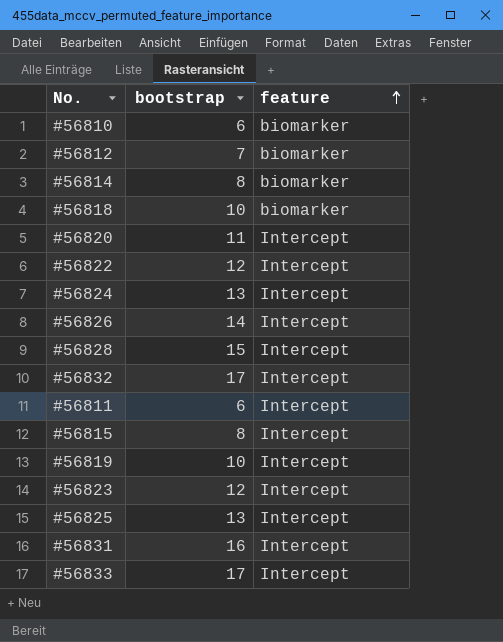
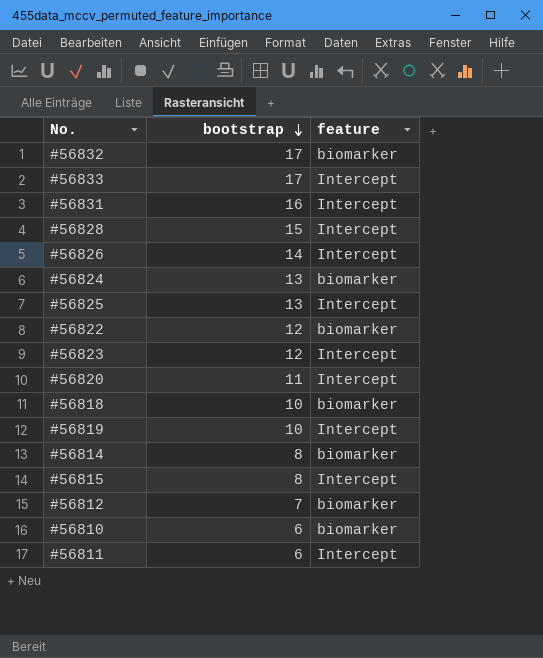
row order: feature ascending -> bootstrap descending
#56832 | feature: Intercept -> biomarker
#56824 | feature: Intercept -> biomarker
#56822 | feature: Intercept -> biomarker

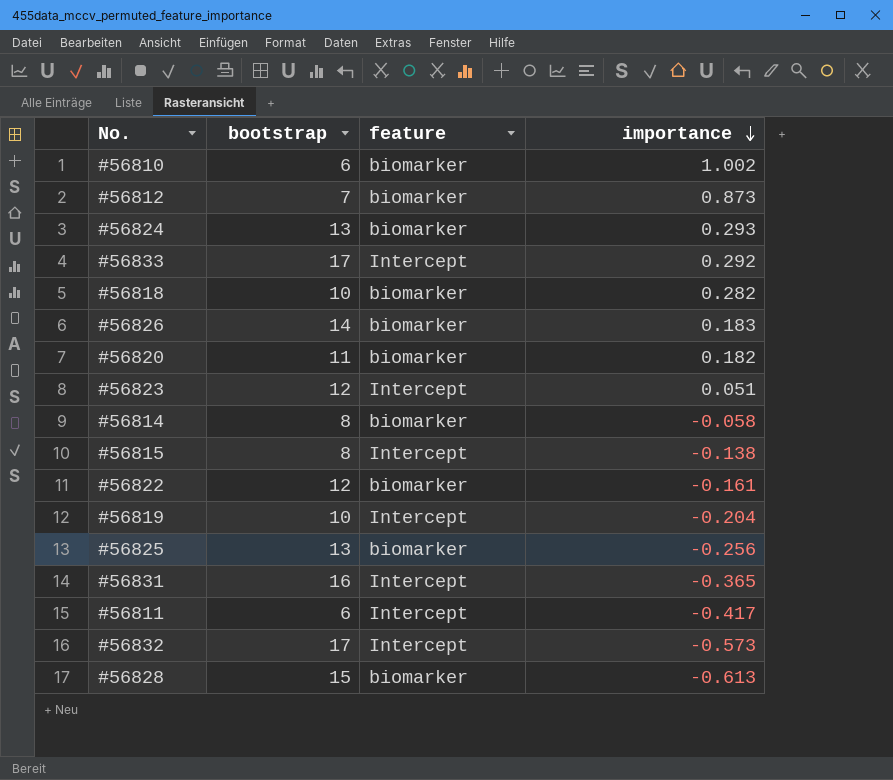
row order: bootstrap descending -> importance descending
column importance | position: none -> 4
#56826 | feature: Intercept -> biomarker
#56820 | feature: Intercept -> biomarker
#56825 | feature: Intercept -> biomarker
#56832 | feature: biomarker -> Intercept
#56828 | feature: Intercept -> biomarker

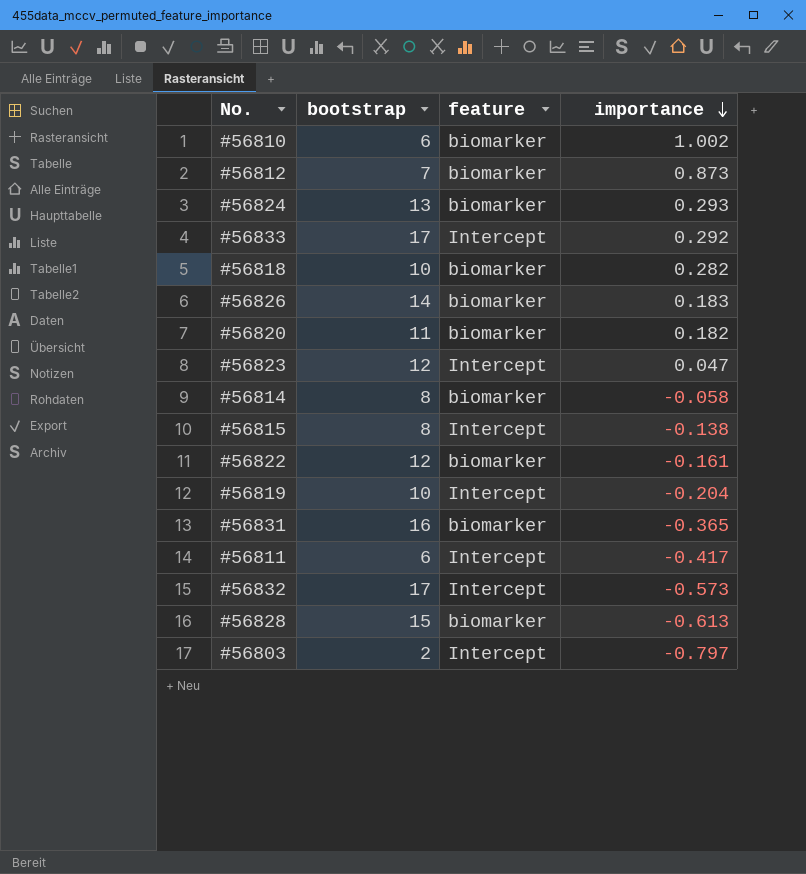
row #56825: 13 | biomarker | -0.256 -> none
#56823 | importance: 0.051 -> 0.047
#56831 | feature: Intercept -> biomarker
row #56803: none -> 2 | Intercept | -0.797

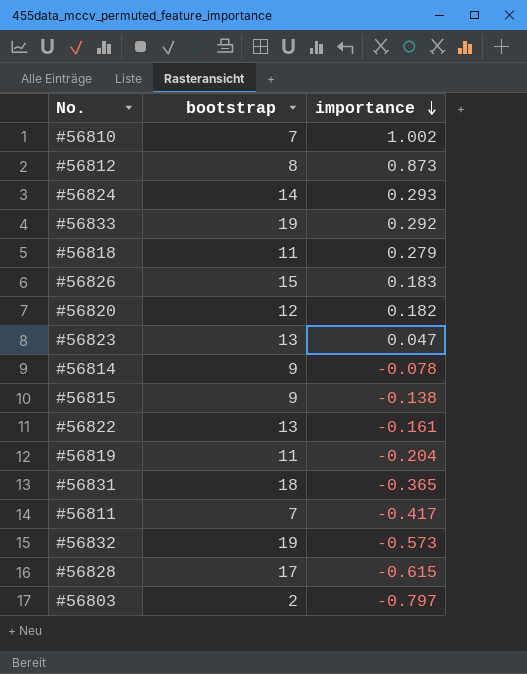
column feature | position: 3 -> none
#56810 | bootstrap: 6 -> 7
#56812 | bootstrap: 7 -> 8
#56824 | bootstrap: 13 -> 14
#56833 | bootstrap: 17 -> 19
#56818 | bootstrap: 10 -> 11
#56818 | importance: 0.282 -> 0.279
#56826 | bootstrap: 14 -> 15
#56820 | bootstrap: 11 -> 12
#56823 | bootstrap: 12 -> 13
#56814 | bootstrap: 8 -> 9
#56814 | importance: -0.058 -> -0.078
#56815 | bootstrap: 8 -> 9
#56822 | bootstrap: 12 -> 13
#56819 | bootstrap: 10 -> 11
#56831 | bootstrap: 16 -> 18
#56811 | bootstrap: 6 -> 7
#56832 | bootstrap: 17 -> 19
#56828 | bootstrap: 15 -> 17
#56828 | importance: -0.613 -> -0.615

